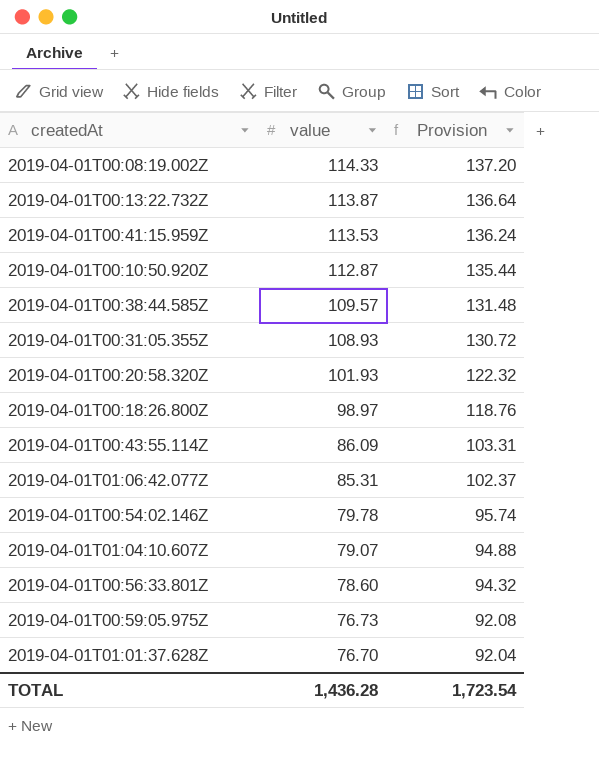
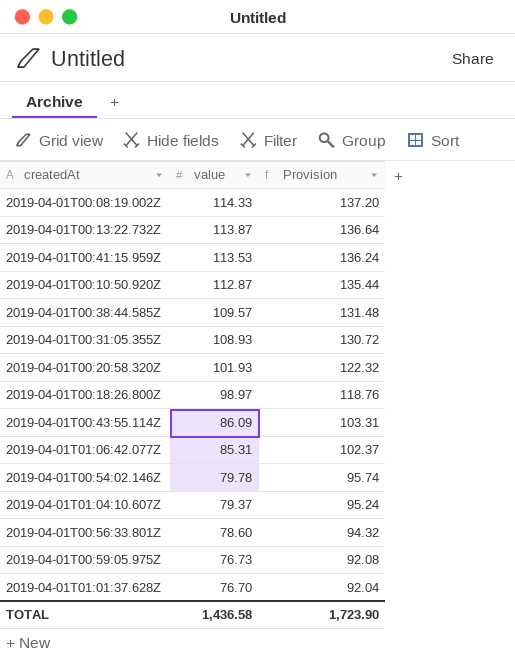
2019-04-01T01:04:10.607Z | value: 79.07 -> 79.37
2019-04-01T01:04:10.607Z | Provision: 94.88 -> 95.24
TOTAL | value: 1,436.28 -> 1,436.58
TOTAL | Provision: 1,723.54 -> 1,723.90

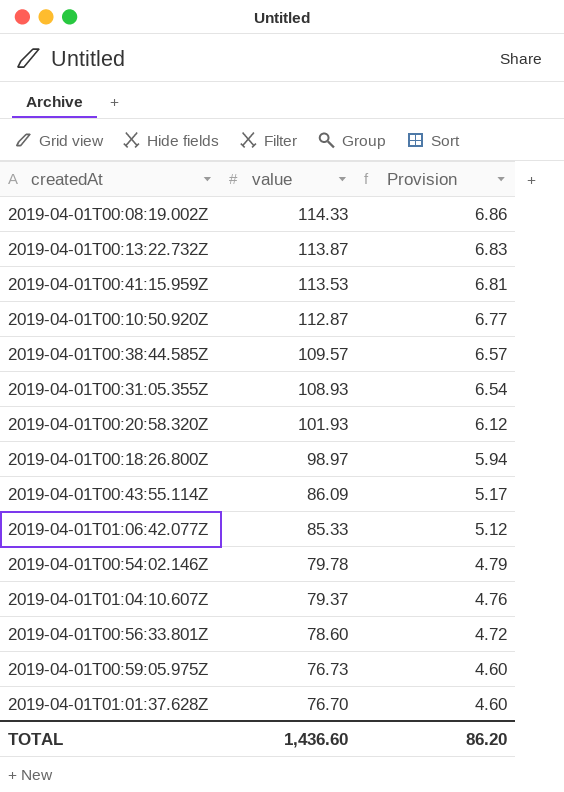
column Provision | formula: [value] * 1.2 -> [value] * 0.06
2019-04-01T01:06:42.077Z | value: 85.31 -> 85.33
TOTAL | value: 1,436.58 -> 1,436.60
TOTAL | Provision: 1,723.90 -> 86.20

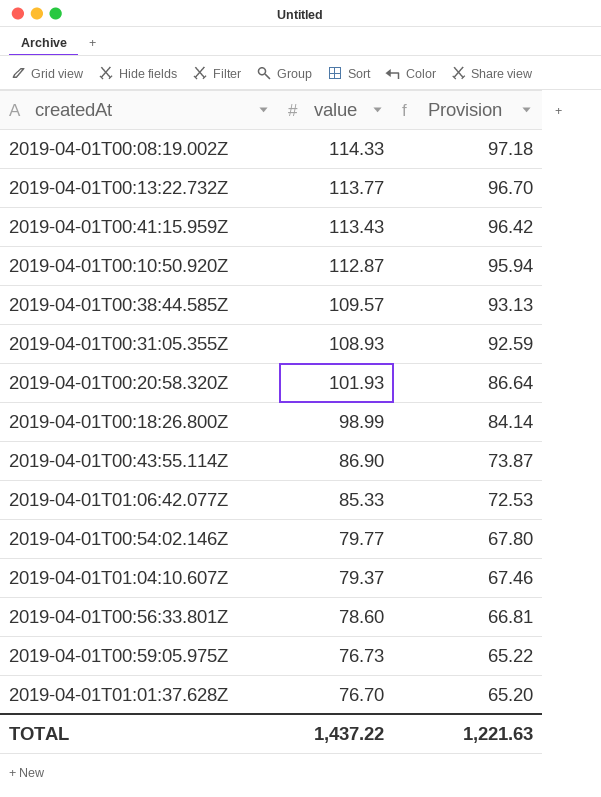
column Provision | formula: [value] * 0.06 -> [value] * 0.85
2019-04-01T00:13:22.732Z | value: 113.87 -> 113.77
2019-04-01T00:41:15.959Z | value: 113.53 -> 113.43
2019-04-01T00:18:26.800Z | value: 98.97 -> 98.99
2019-04-01T00:43:55.114Z | value: 86.09 -> 86.90
2019-04-01T00:54:02.146Z | value: 79.78 -> 79.77
TOTAL | value: 1,436.60 -> 1,437.22
TOTAL | Provision: 86.20 -> 1,221.63

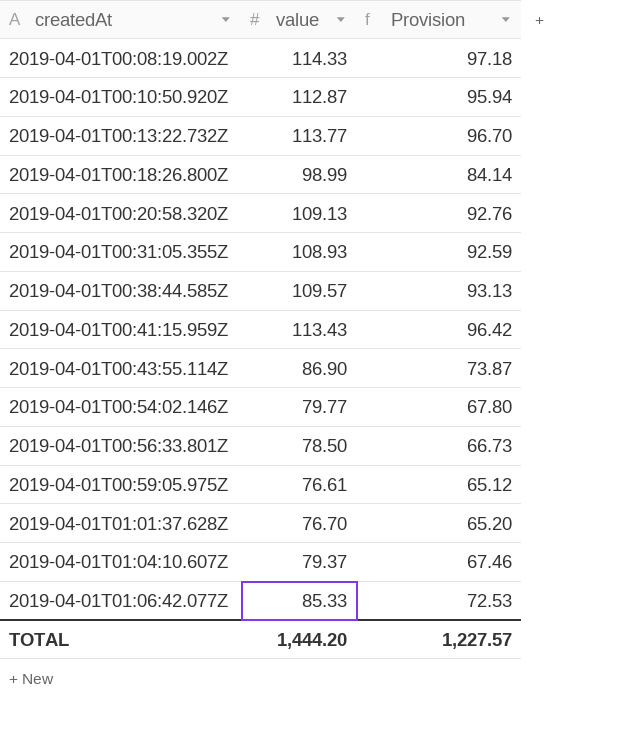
row order: value descending -> createdAt ascending
2019-04-01T00:20:58.320Z | value: 101.93 -> 109.13
2019-04-01T00:20:58.320Z | Provision: 86.64 -> 92.76
2019-04-01T00:56:33.801Z | value: 78.60 -> 78.50
2019-04-01T00:56:33.801Z | Provision: 66.81 -> 66.73
2019-04-01T00:59:05.975Z | value: 76.73 -> 76.61
2019-04-01T00:59:05.975Z | Provision: 65.22 -> 65.12
TOTAL | value: 1,437.22 -> 1,444.20
TOTAL | Provision: 1,221.63 -> 1,227.57

